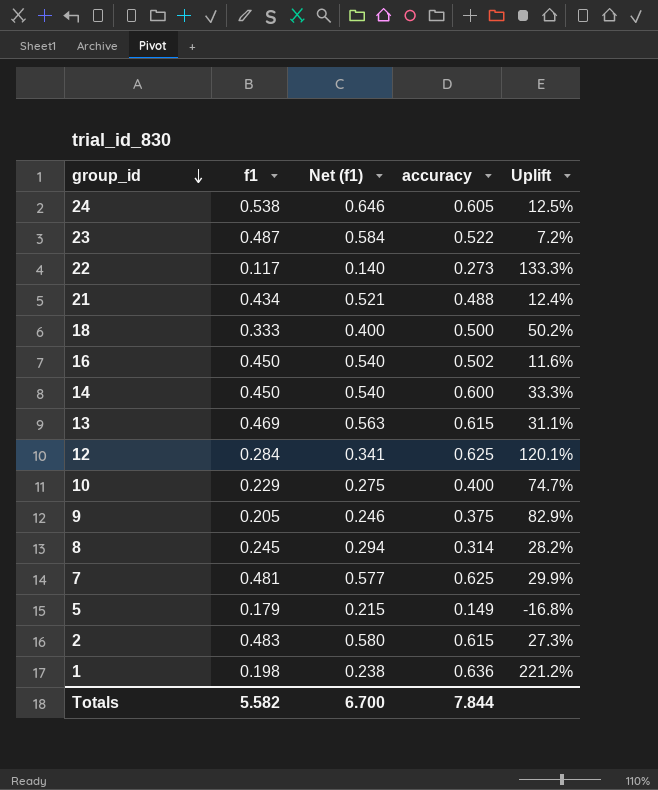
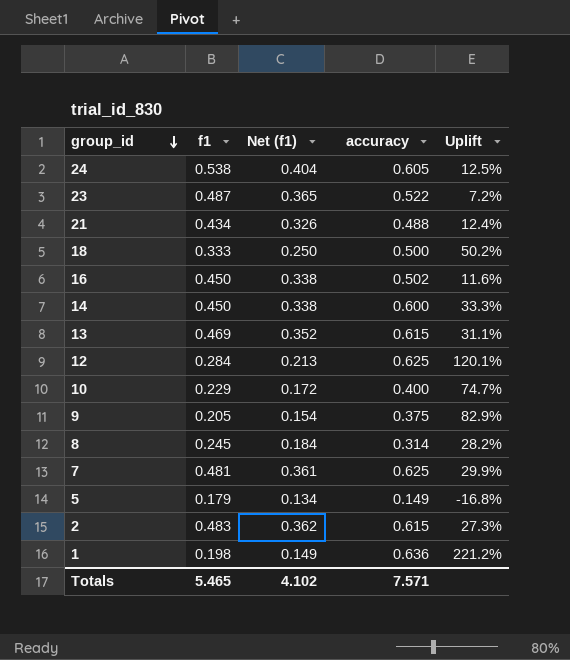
column Net (f1) | formula: [f1] * 1.2 -> [f1] * 0.75
row 22: 0.117 | 0.140 | 0.273 | 133.3% -> none
Totals | f1: 5.582 -> 5.465
Totals | Net (f1): 6.700 -> 4.102
Totals | accuracy: 7.844 -> 7.571

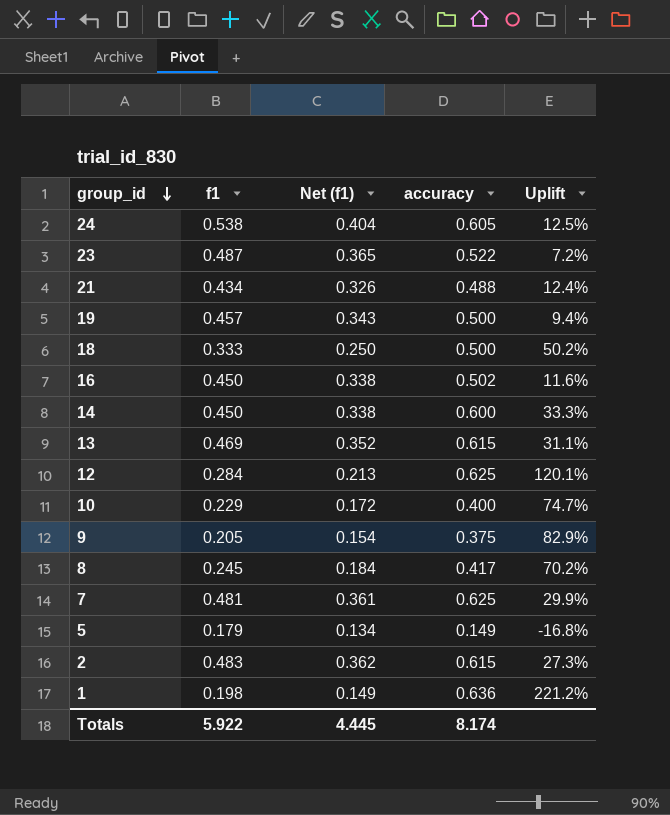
row 19: none -> 0.457 | 0.343 | 0.500 | 9.4%
8 | accuracy: 0.314 -> 0.417
8 | Uplift: 28.2% -> 70.2%
Totals | f1: 5.465 -> 5.922
Totals | Net (f1): 4.102 -> 4.445
Totals | accuracy: 7.571 -> 8.174

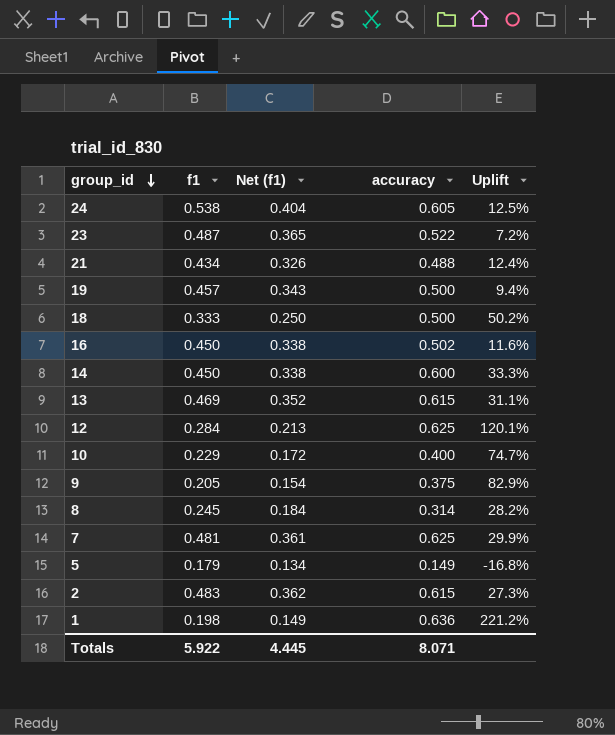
8 | accuracy: 0.417 -> 0.314
8 | Uplift: 70.2% -> 28.2%
Totals | accuracy: 8.174 -> 8.071

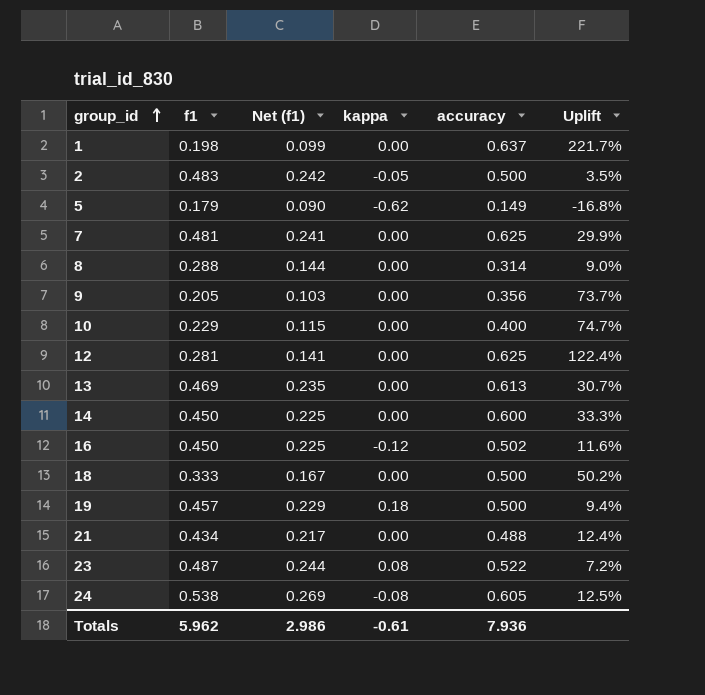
row order: group_id descending -> group_id ascending
column Net (f1) | formula: [f1] * 0.75 -> [f1] * 0.5
column kappa | position: none -> 4
1 | accuracy: 0.636 -> 0.637
1 | Uplift: 221.2% -> 221.7%
2 | accuracy: 0.615 -> 0.500
2 | Uplift: 27.3% -> 3.5%
8 | f1: 0.245 -> 0.288
8 | Uplift: 28.2% -> 9.0%
9 | accuracy: 0.375 -> 0.356
9 | Uplift: 82.9% -> 73.7%
12 | f1: 0.284 -> 0.281
12 | Uplift: 120.1% -> 122.4%
13 | accuracy: 0.615 -> 0.613
13 | Uplift: 31.1% -> 30.7%
Totals | f1: 5.922 -> 5.962
Totals | Net (f1): 4.445 -> 2.986
Totals | accuracy: 8.071 -> 7.936

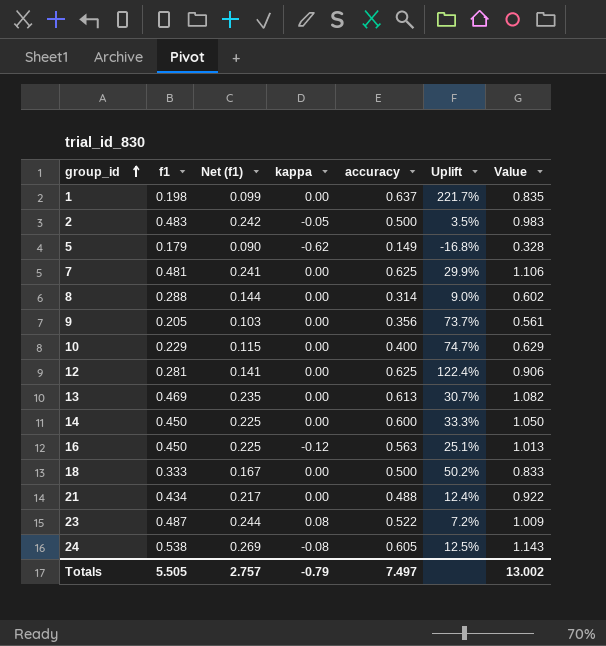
column Value | formula: none -> [f1] + [accuracy]
row 19: 0.457 | 0.229 | 0.18 | 0.500 | 9.4% -> none
16 | accuracy: 0.502 -> 0.563
16 | Uplift: 11.6% -> 25.1%
Totals | f1: 5.962 -> 5.505
Totals | Net (f1): 2.986 -> 2.757
Totals | kappa: -0.61 -> -0.79
Totals | accuracy: 7.936 -> 7.497

